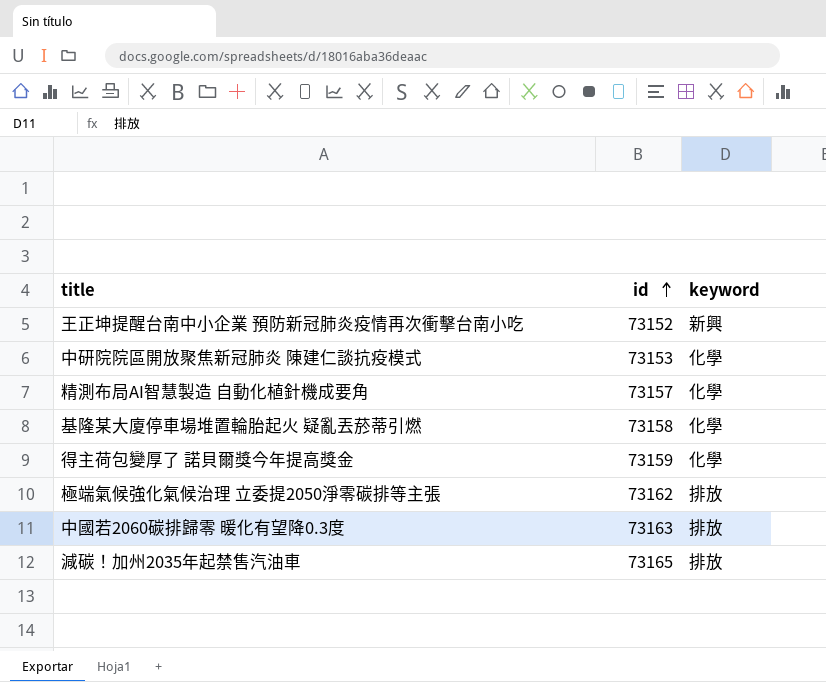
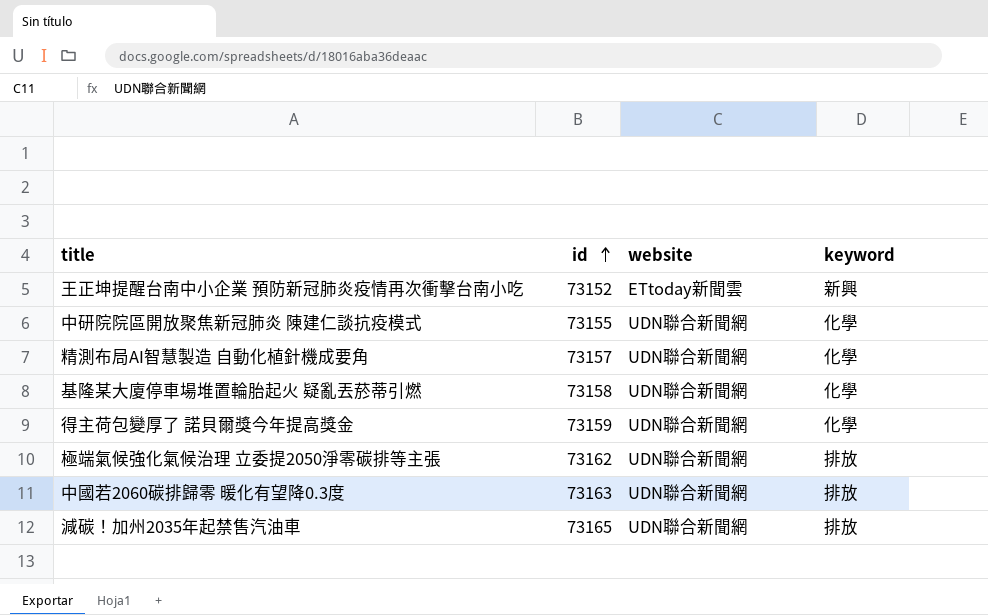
column website | position: none -> 3
中研院院區開放聚焦新冠肺炎 陳建仁談抗疫模式 | id: 73153 -> 73155

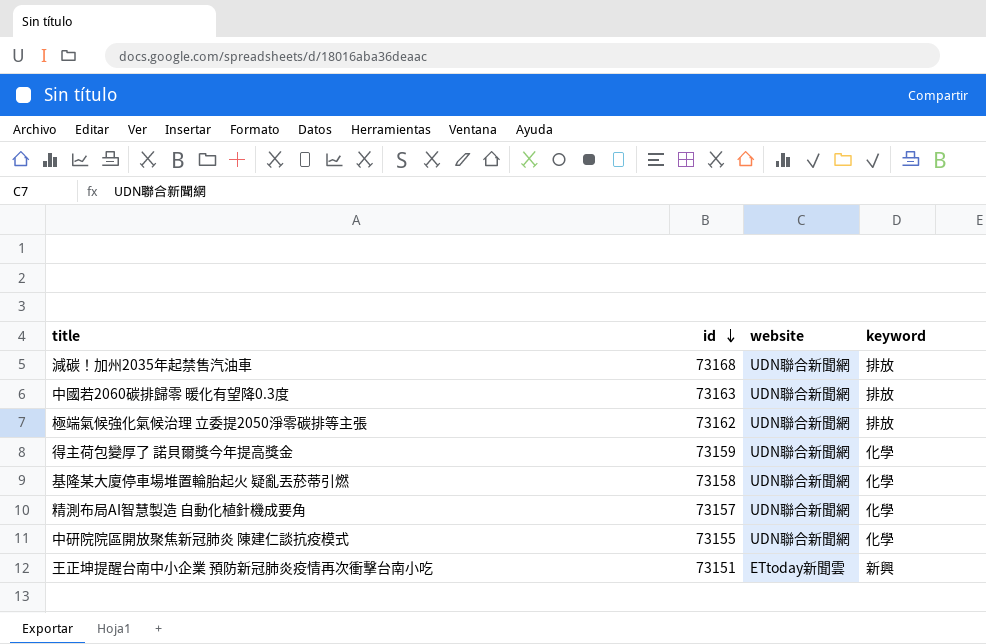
row order: id ascending -> id descending
減碳！加州2035年起禁售汽油車 | id: 73165 -> 73168
王正坤提醒台南中小企業 預防新冠肺炎疫情再次衝擊台南小吃 | id: 73152 -> 73151

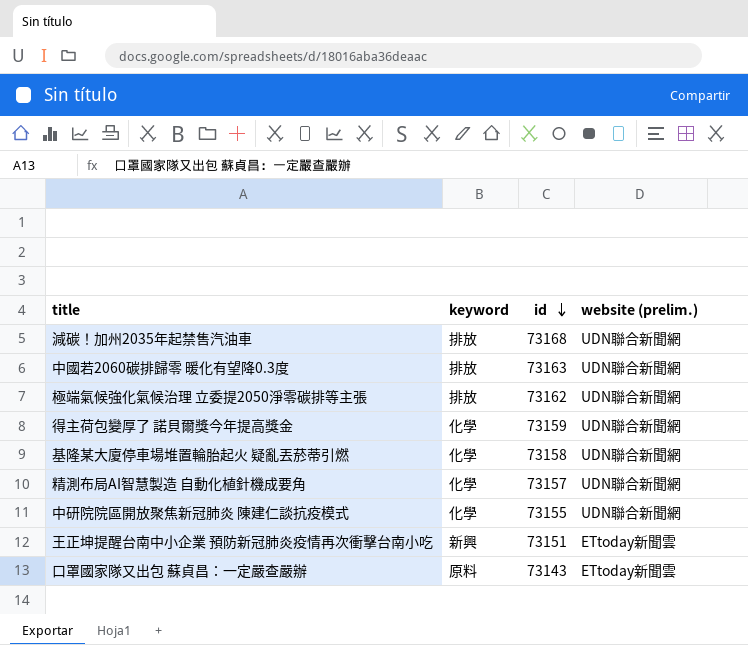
column keyword | position: 4 -> 2
column name: website -> website (prelim.)
row 口罩國家隊又出包 蘇貞昌：一定嚴查嚴辦: none -> 原料 | 73143 | ETtoday新聞雲

